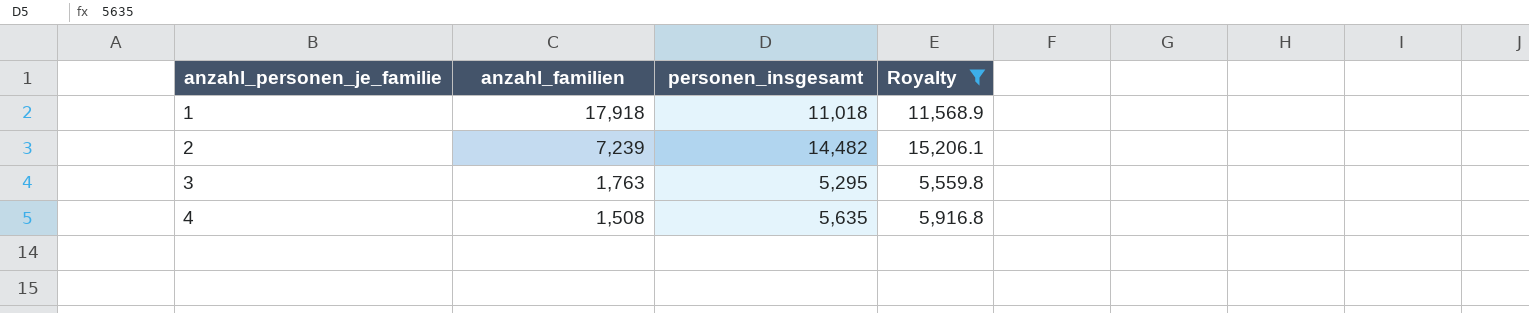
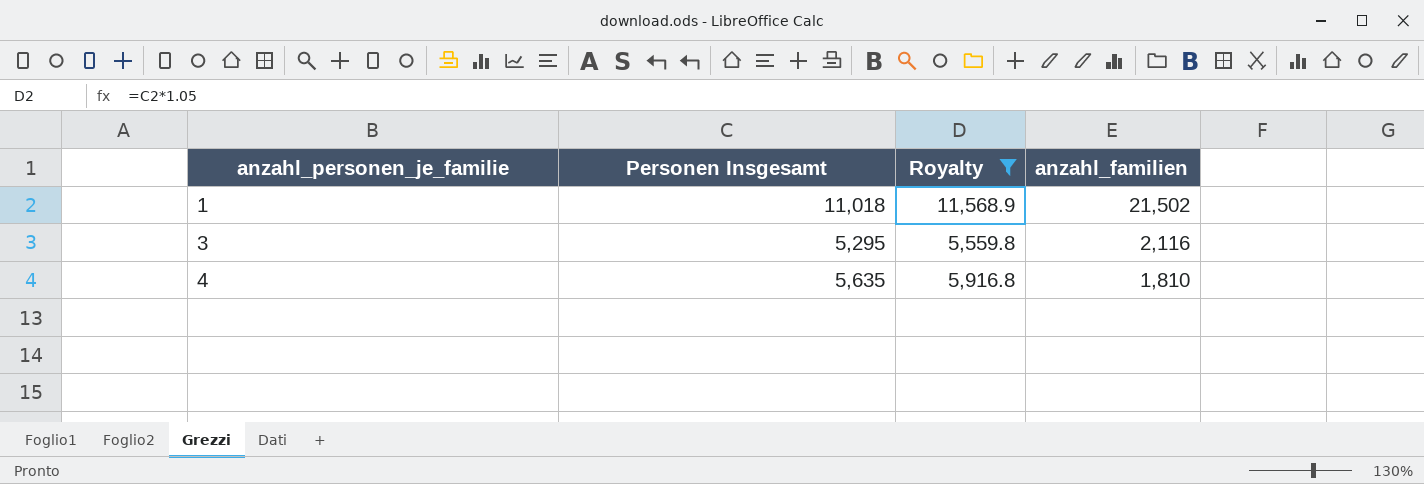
column name: personen_insgesamt -> Personen Insgesamt
column anzahl_familien | position: 2 -> 4
row 2: 7,239 | 14,482 | 15,206.1 -> none
1 | anzahl_familien: 17,918 -> 21,502
3 | anzahl_familien: 1,763 -> 2,116
4 | anzahl_familien: 1,508 -> 1,810

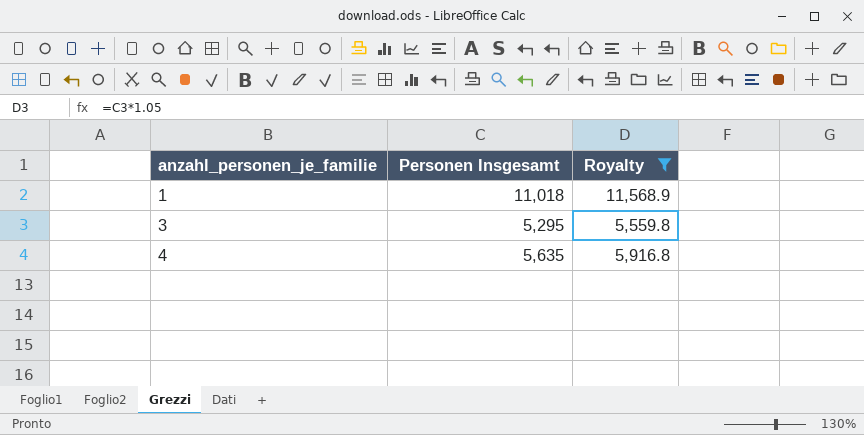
column anzahl_familien | position: 4 -> none

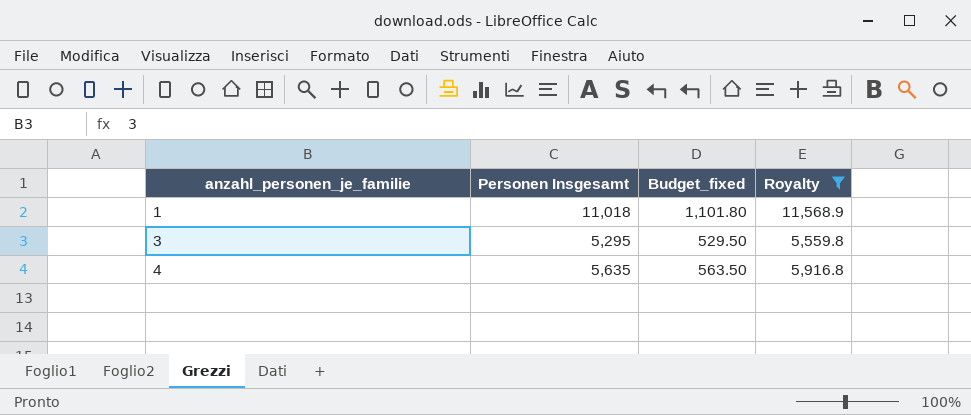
column Budget_fixed | formula: none -> [Personen Insgesamt] * 0.1

